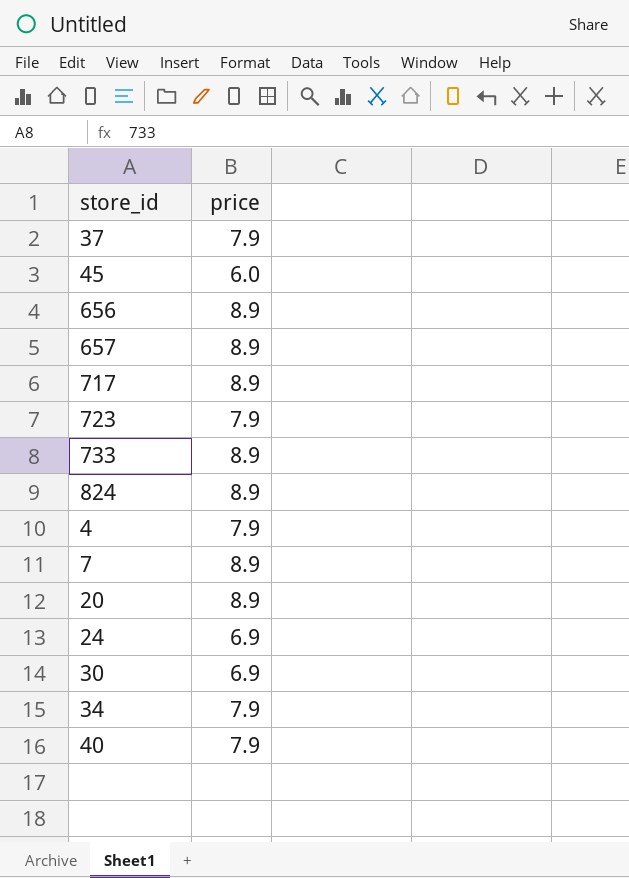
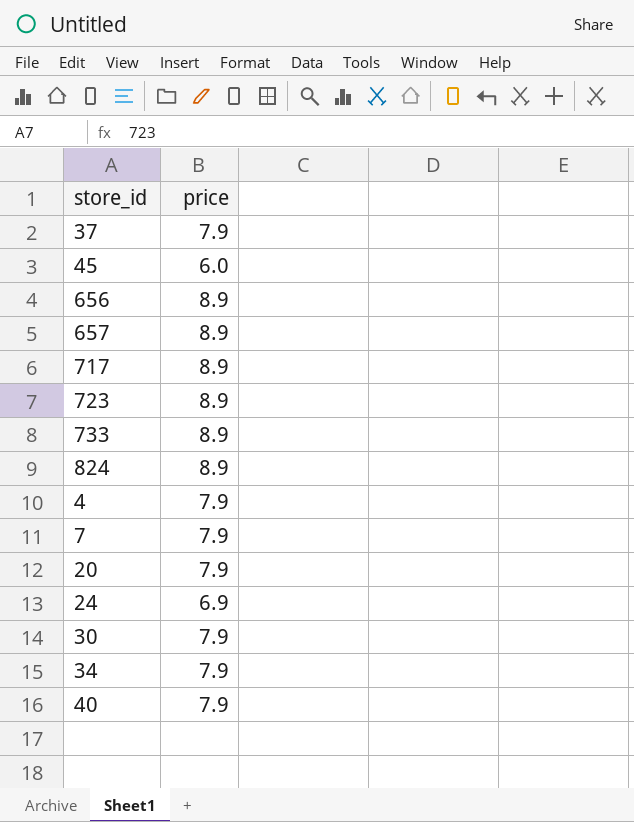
723 | price: 7.9 -> 8.9
7 | price: 8.9 -> 7.9
20 | price: 8.9 -> 7.9
30 | price: 6.9 -> 7.9

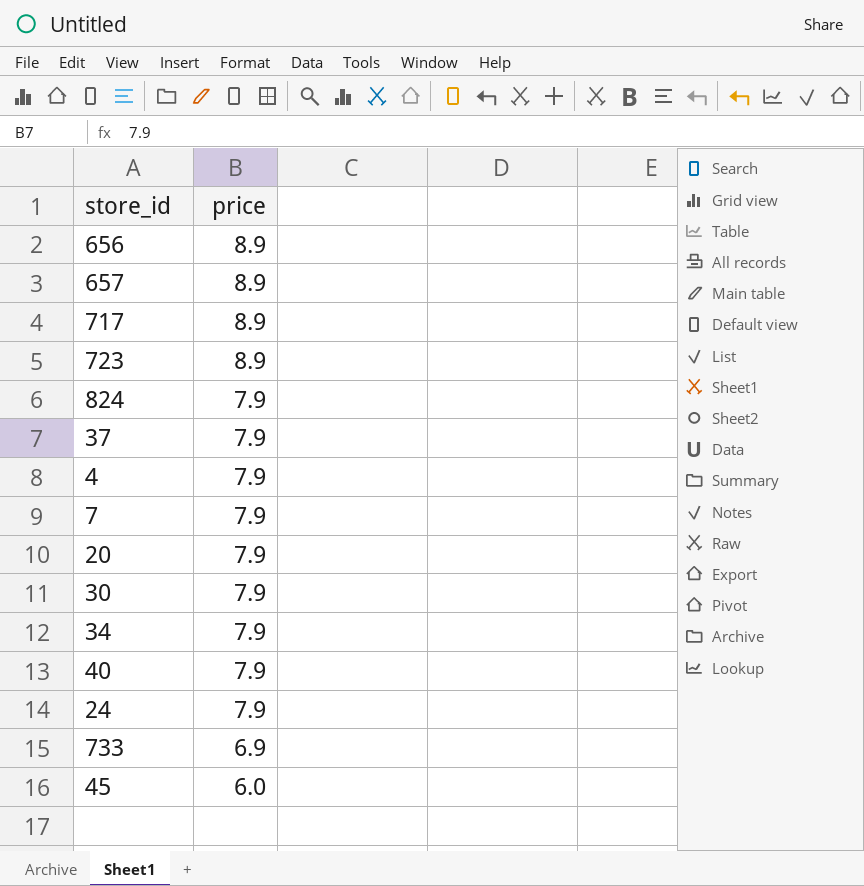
row order: none -> price descending
824 | price: 8.9 -> 7.9
24 | price: 6.9 -> 7.9
733 | price: 8.9 -> 6.9

